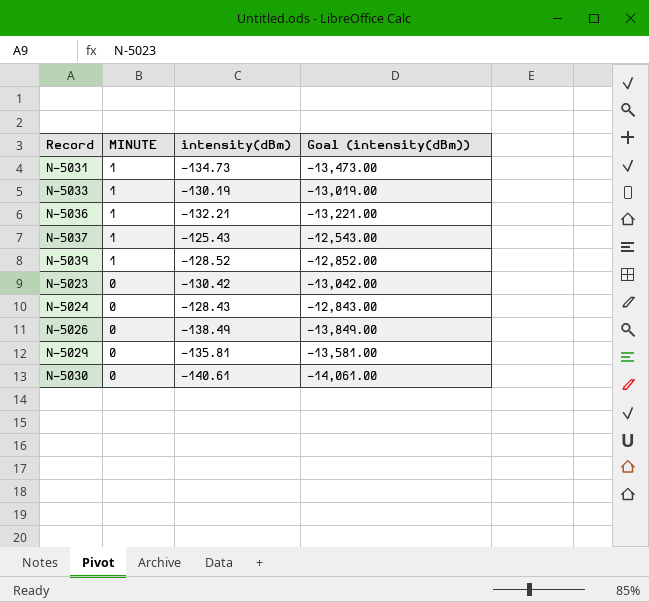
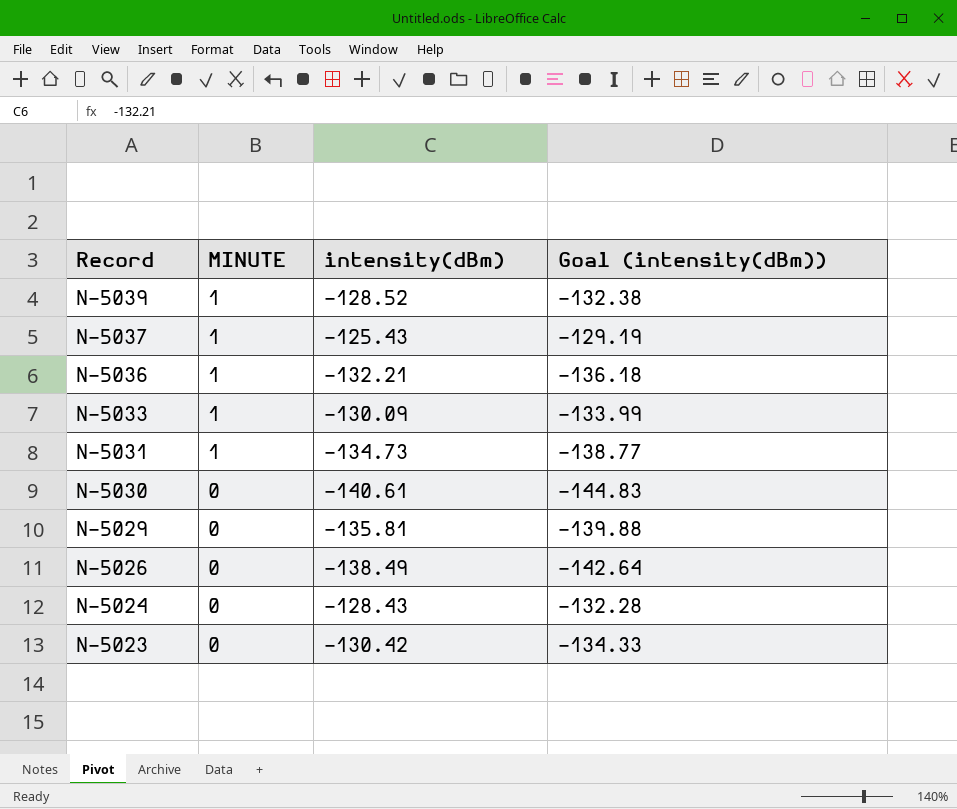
row order: MINUTE descending -> Record descending
column Goal (intensity(dBm)) | formula: [intensity(dBm)] * 100 -> [intensity(dBm)] * 1.03
N-5033 | intensity(dBm): -130.19 -> -130.09

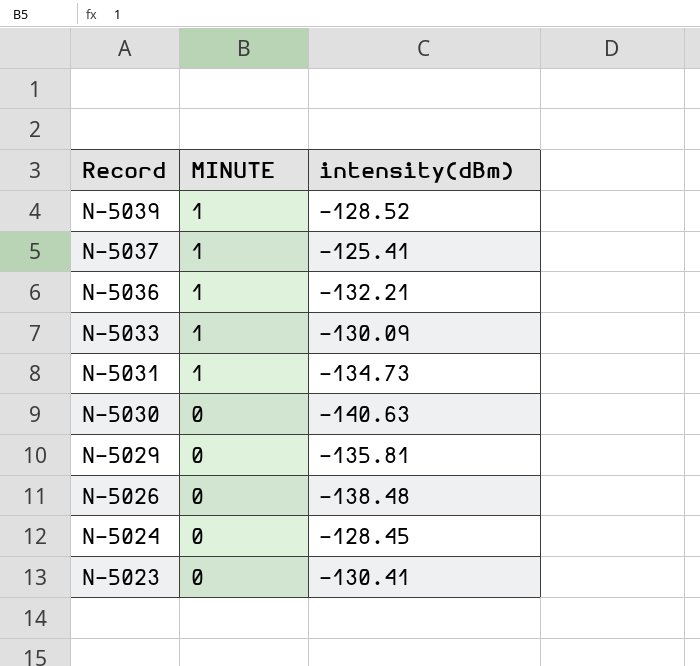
column Goal (intensity(dBm)) | formula: [intensity(dBm)] * 1.03 -> none
N-5037 | intensity(dBm): -125.43 -> -125.41
N-5030 | intensity(dBm): -140.61 -> -140.63
N-5026 | intensity(dBm): -138.49 -> -138.48
N-5024 | intensity(dBm): -128.43 -> -128.45
N-5023 | intensity(dBm): -130.42 -> -130.41

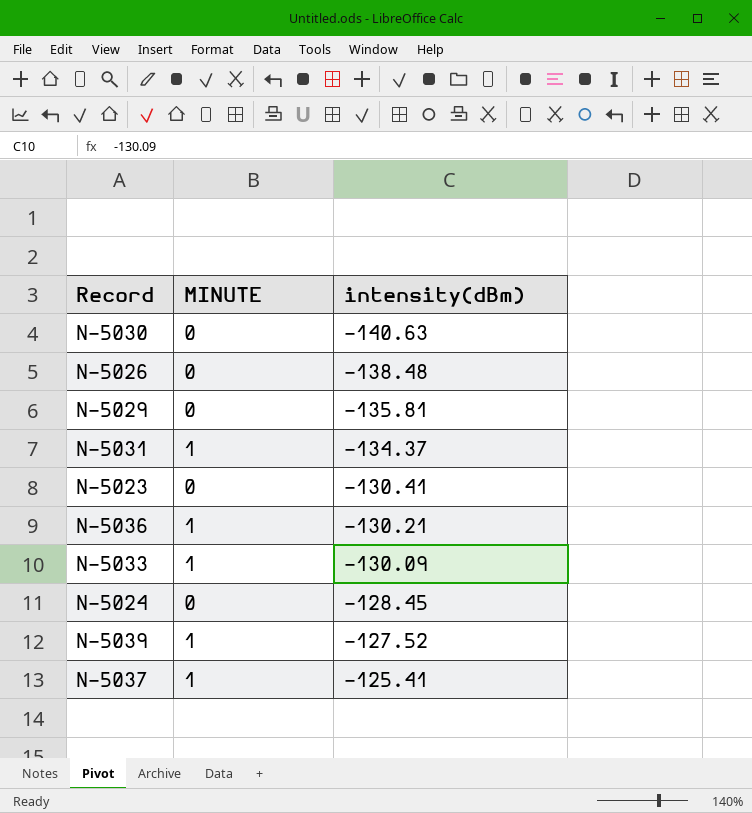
row order: Record descending -> intensity(dBm) ascending
N-5031 | intensity(dBm): -134.73 -> -134.37
N-5036 | intensity(dBm): -132.21 -> -130.21
N-5039 | intensity(dBm): -128.52 -> -127.52

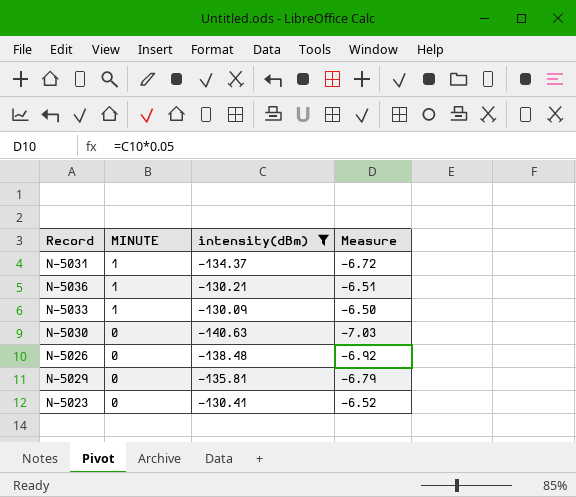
filter: none -> intensity(dBm) <= -130.09
row order: intensity(dBm) ascending -> MINUTE descending
column Measure | formula: none -> [intensity(dBm)] * 0.05

